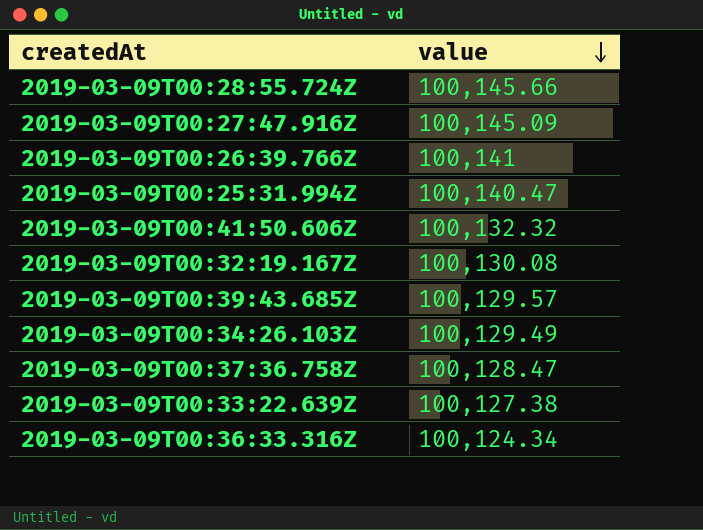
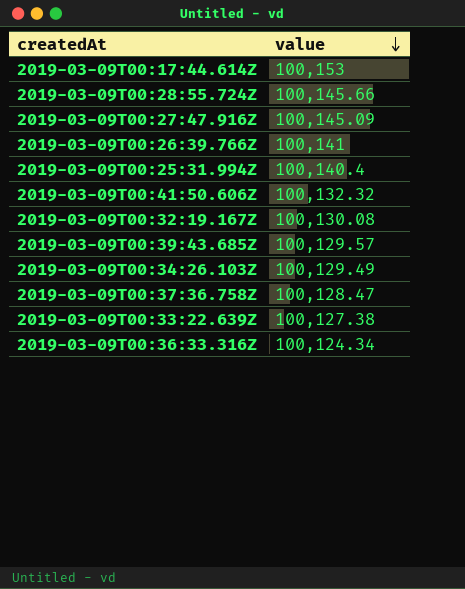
row 2019-03-09T00:17:44.614Z: none -> 100,153
2019-03-09T00:25:31.994Z | value: 100,140.47 -> 100,140.4

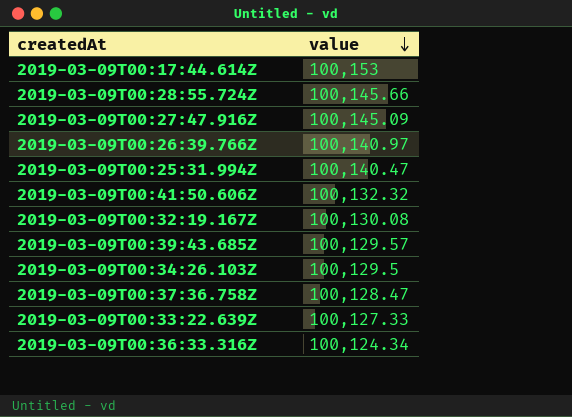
2019-03-09T00:26:39.766Z | value: 100,141 -> 100,140.97
2019-03-09T00:25:31.994Z | value: 100,140.4 -> 100,140.47
2019-03-09T00:34:26.103Z | value: 100,129.49 -> 100,129.5
2019-03-09T00:33:22.639Z | value: 100,127.38 -> 100,127.33

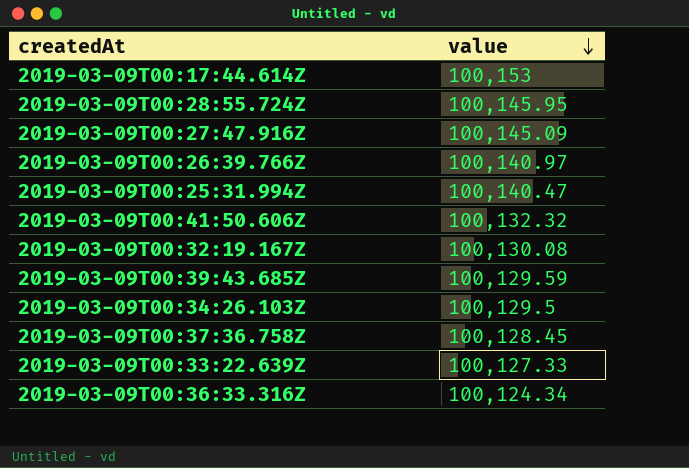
2019-03-09T00:28:55.724Z | value: 100,145.66 -> 100,145.95
2019-03-09T00:39:43.685Z | value: 100,129.57 -> 100,129.59
2019-03-09T00:37:36.758Z | value: 100,128.47 -> 100,128.45

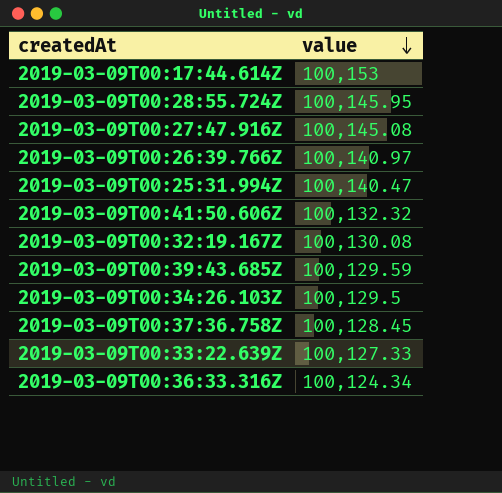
2019-03-09T00:27:47.916Z | value: 100,145.09 -> 100,145.08

